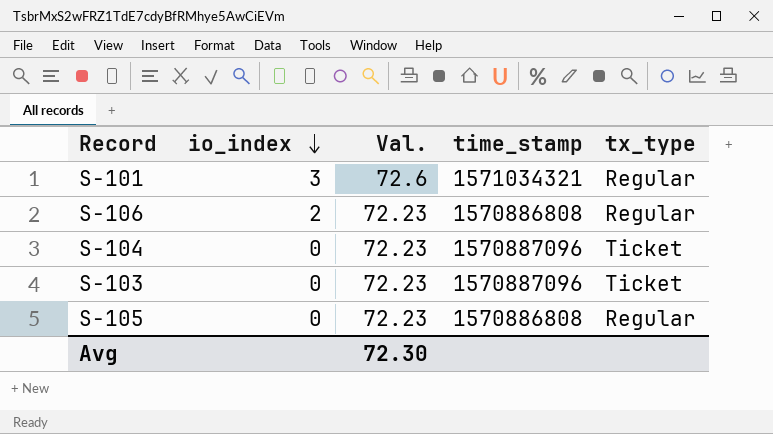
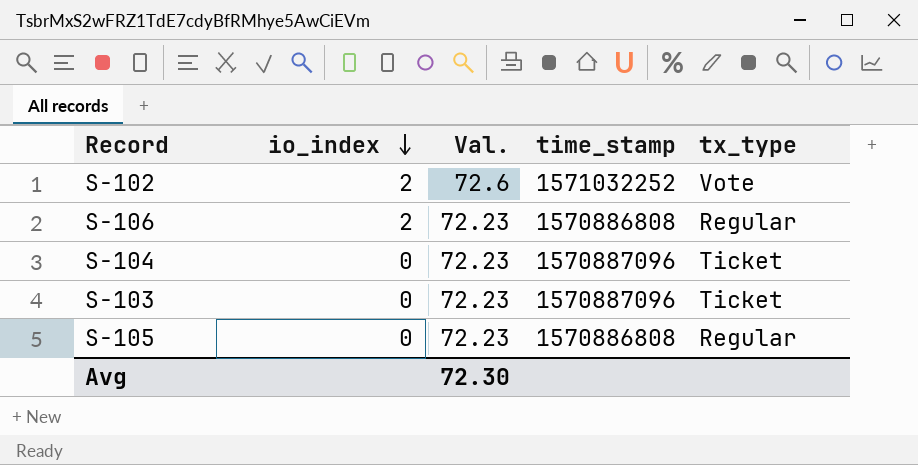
row S-101: 3 | 72.6 | 1571034321 | Regular -> none
row S-102: none -> 2 | 72.6 | 1571032252 | Vote

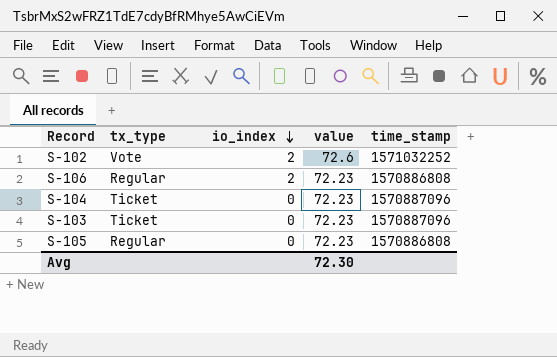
column tx_type | position: 5 -> 2
column name: Val. -> value

